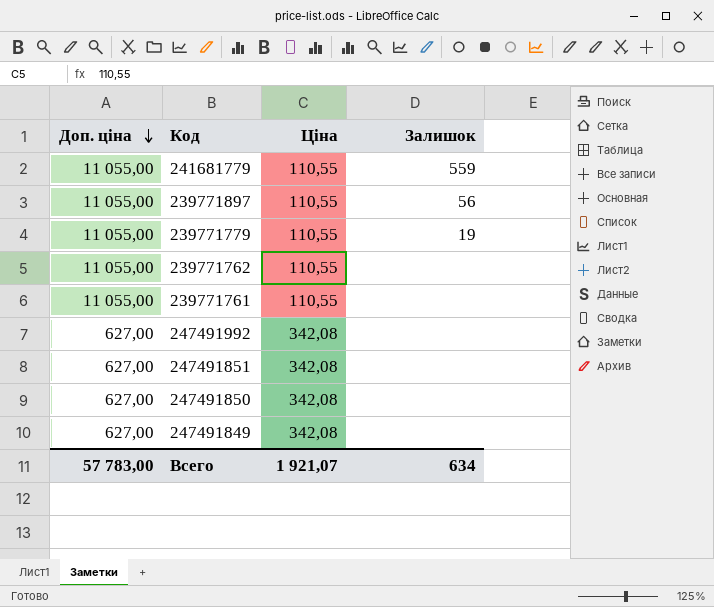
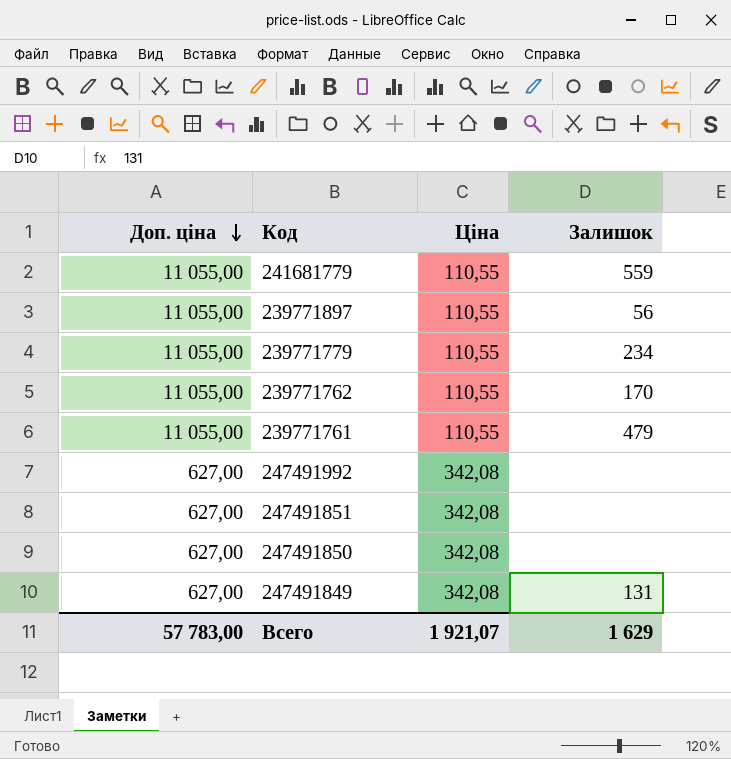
239771779 | Залишок: 19 -> 234
239771762 | Залишок: none -> 170
239771761 | Залишок: none -> 479
247491849 | Залишок: none -> 131
Всего | Залишок: 634 -> 1 629

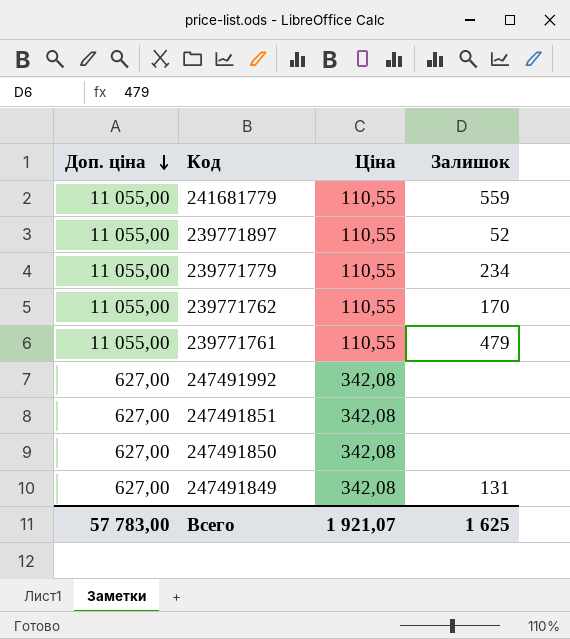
239771897 | Залишок: 56 -> 52
Всего | Залишок: 1 629 -> 1 625

